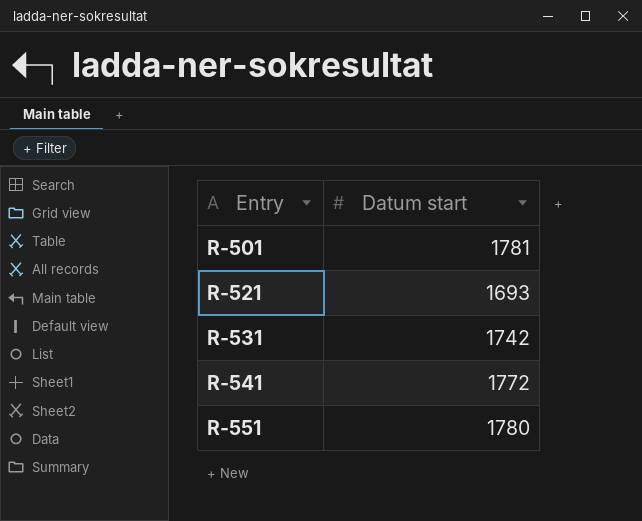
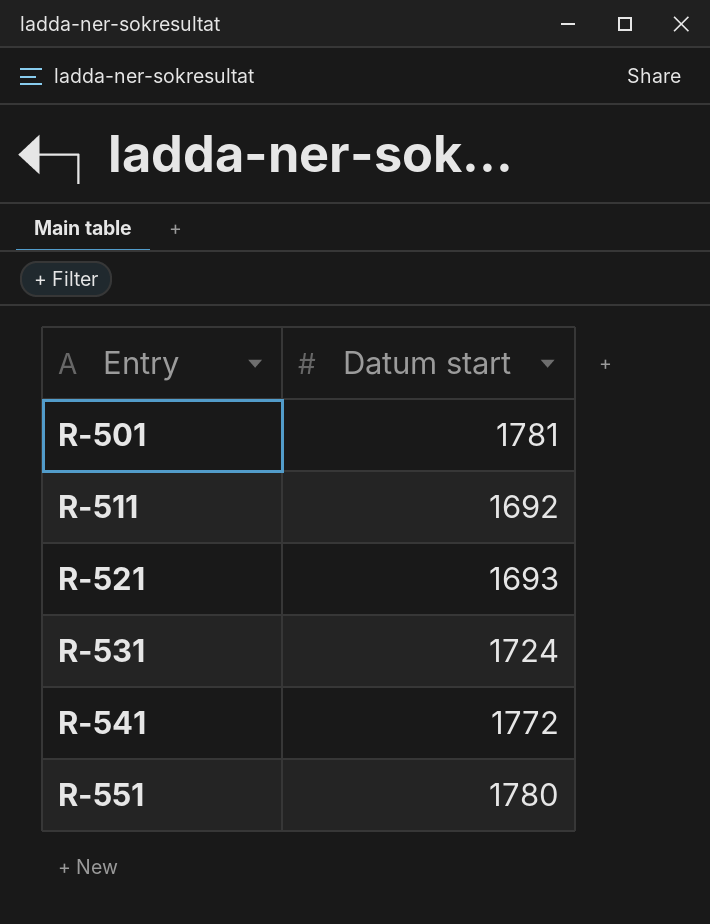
row R-511: none -> 1692
R-531 | Datum start: 1742 -> 1724

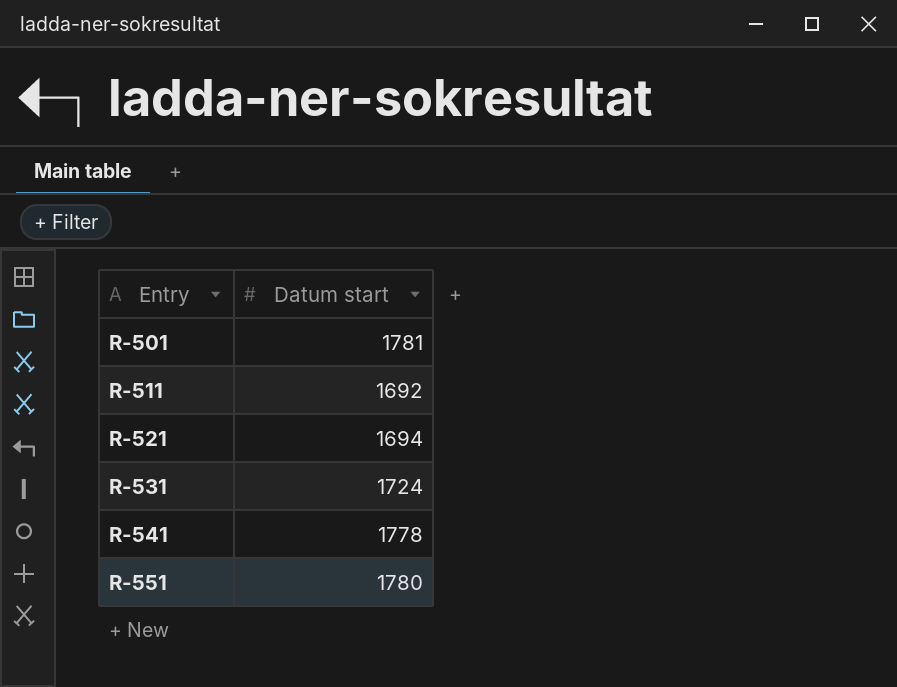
R-521 | Datum start: 1693 -> 1694
R-541 | Datum start: 1772 -> 1778

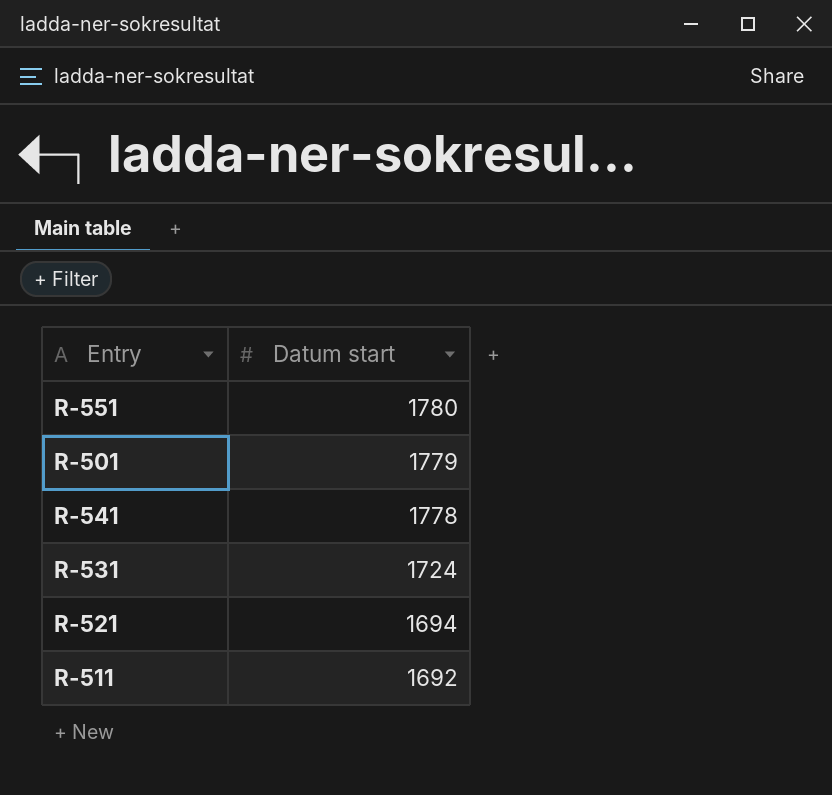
row order: Entry ascending -> Datum start descending
R-501 | Datum start: 1781 -> 1779

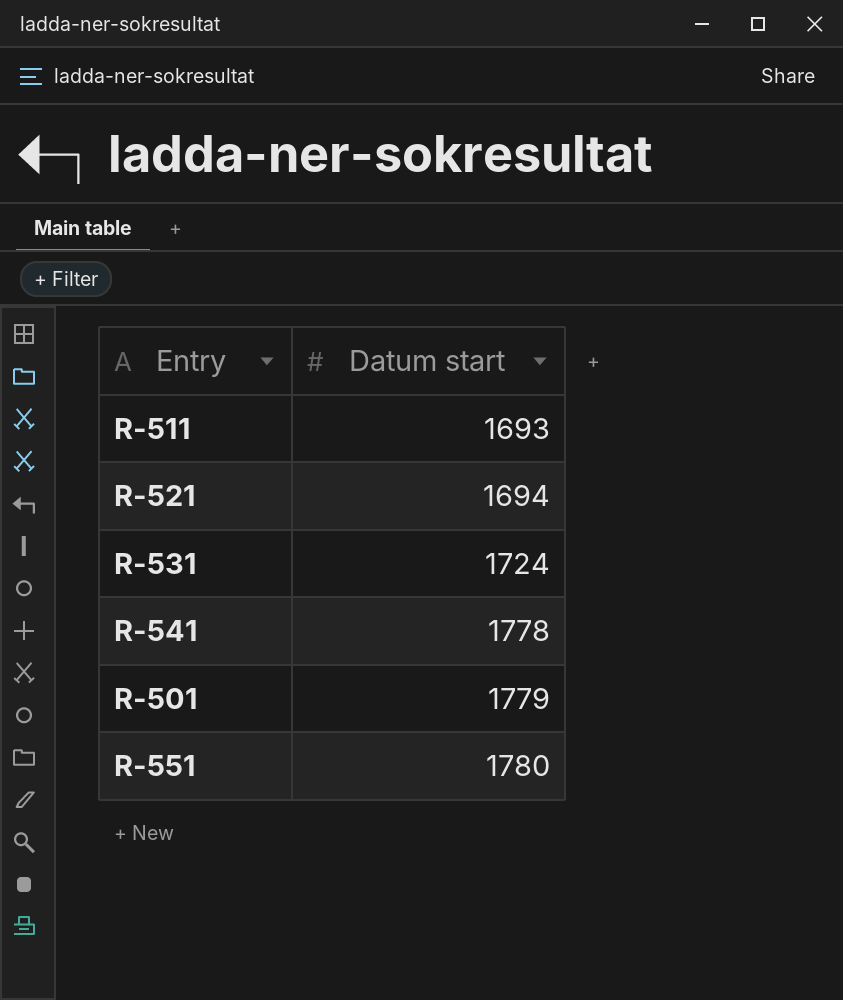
row order: Datum start descending -> Datum start ascending
R-511 | Datum start: 1692 -> 1693

